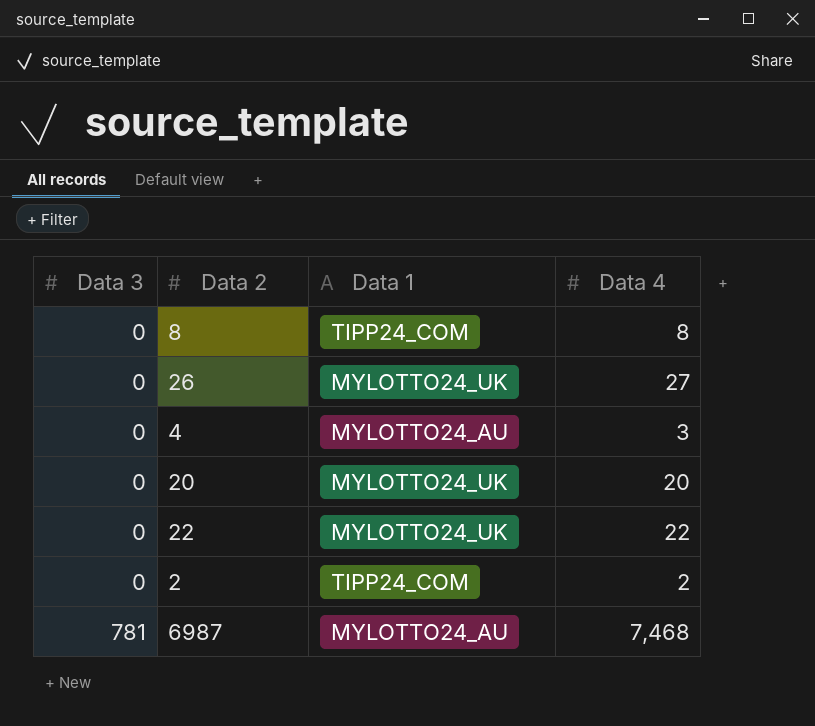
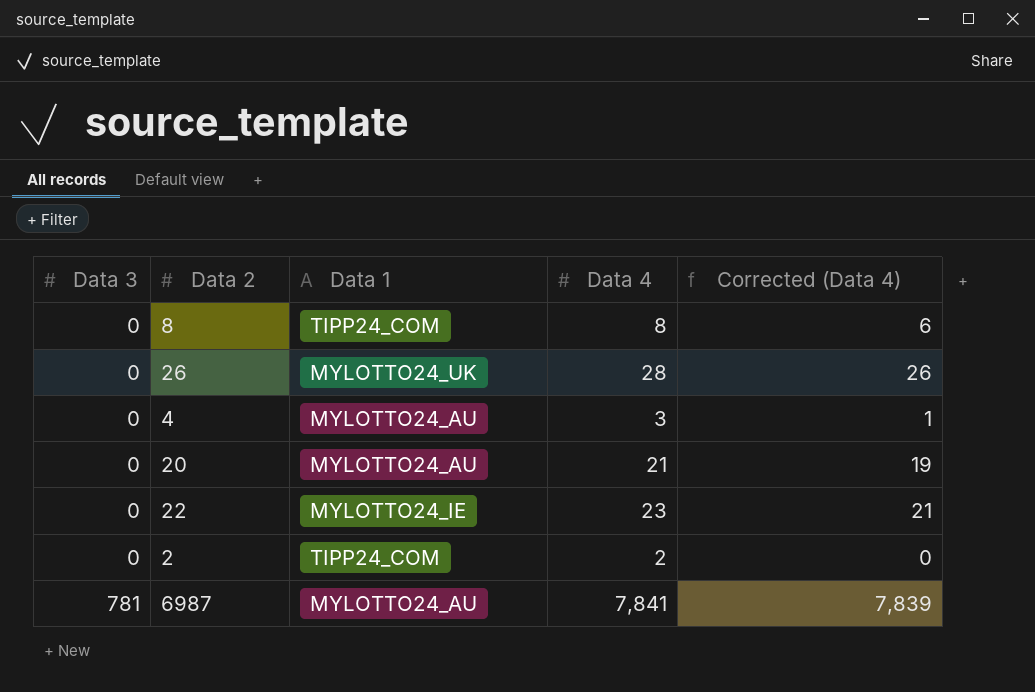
column Corrected (Data 4) | formula: none -> [Data 4] - 2
26 | Data 4: 27 -> 28
20 | Data 1: MYLOTTO24_UK -> MYLOTTO24_AU
20 | Data 4: 20 -> 21
22 | Data 1: MYLOTTO24_UK -> MYLOTTO24_IE
22 | Data 4: 22 -> 23
6987 | Data 4: 7,468 -> 7,841

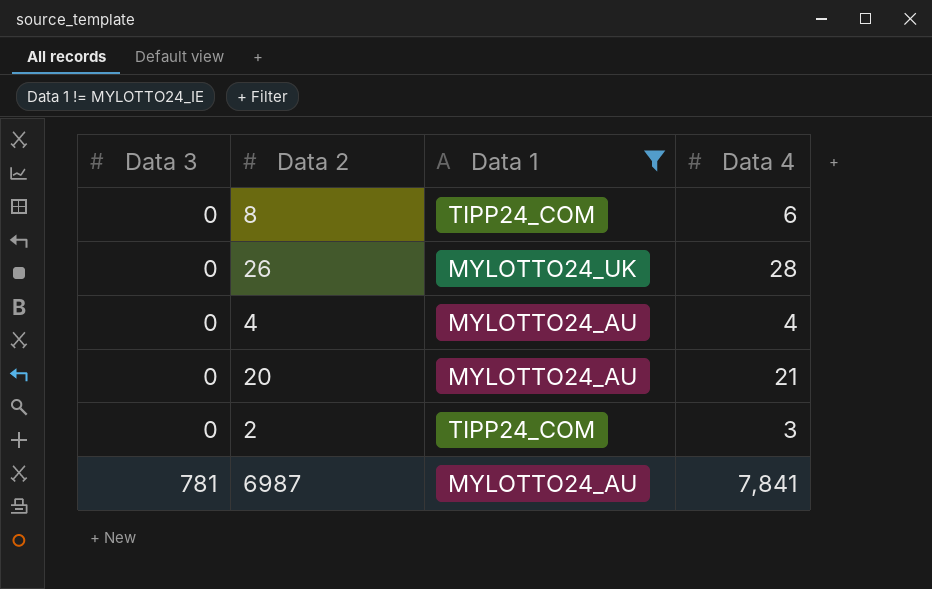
filter: none -> Data 1 != MYLOTTO24_IE
column Corrected (Data 4) | formula: [Data 4] - 2 -> none
8 | Data 4: 8 -> 6
4 | Data 4: 3 -> 4
2 | Data 4: 2 -> 3

